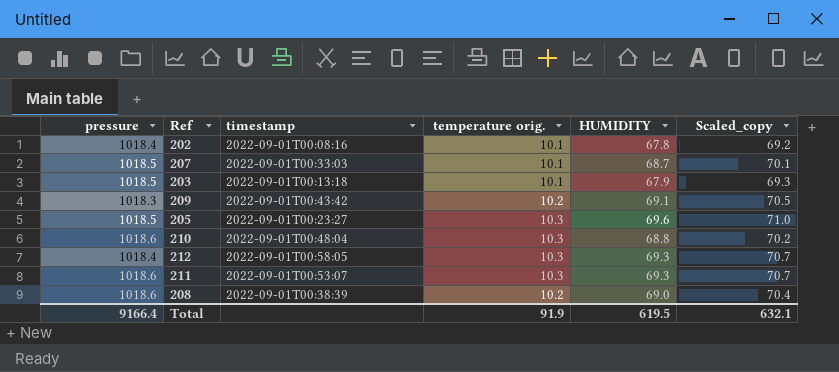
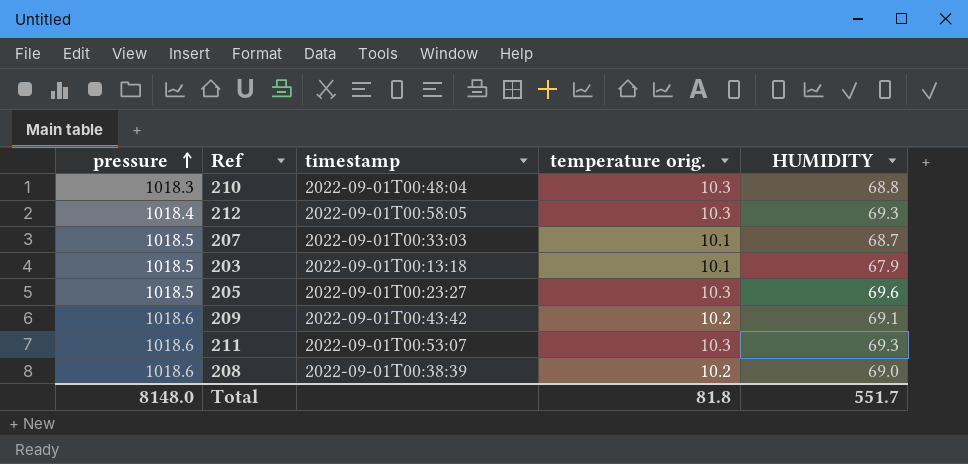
row order: none -> pressure ascending
column Scaled_copy | formula: [HUMIDITY] * 1.02 -> none
row 202: 1018.4 | 2022-09-01T00:08:16 | 10.1 | 67.8 | 69.2 -> none
210 | pressure: 1018.6 -> 1018.3
209 | pressure: 1018.3 -> 1018.6
Total | pressure: 9166.4 -> 8148.0
Total | temperature orig.: 91.9 -> 81.8
Total | HUMIDITY: 619.5 -> 551.7

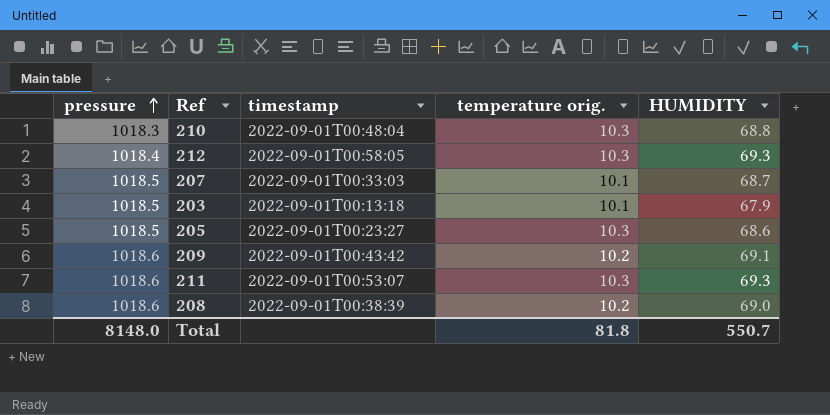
205 | HUMIDITY: 69.6 -> 68.6
Total | HUMIDITY: 551.7 -> 550.7

